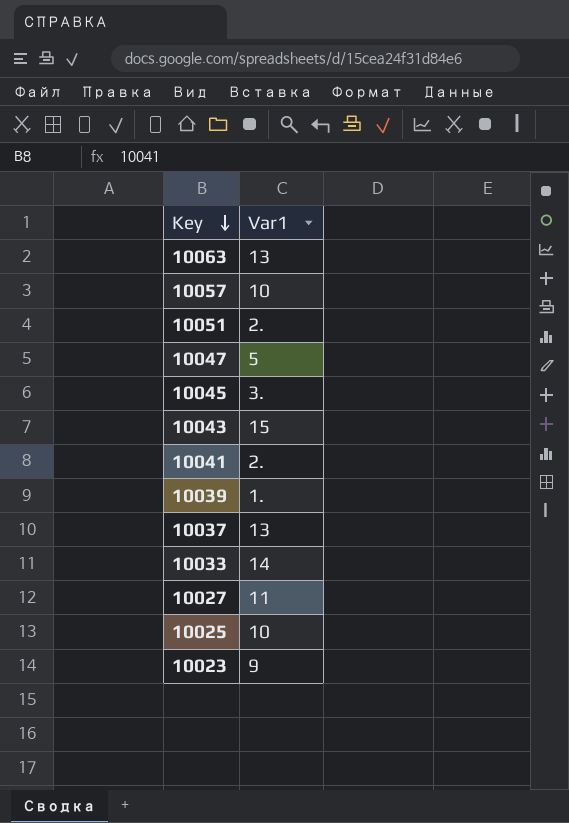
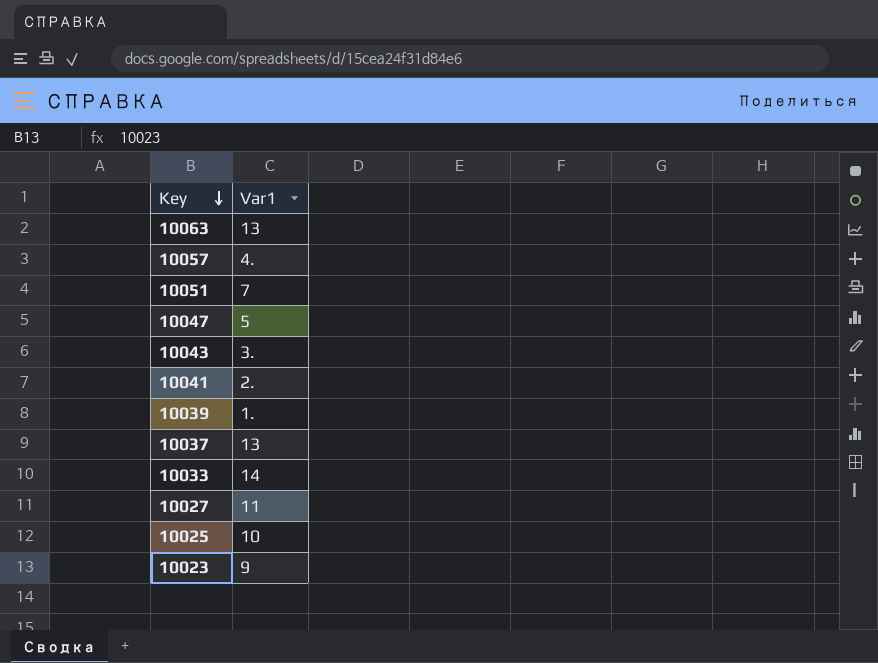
row 10045: 3. -> none
10057 | Var1: 10 -> 4.
10051 | Var1: 2. -> 7
10043 | Var1: 15 -> 3.

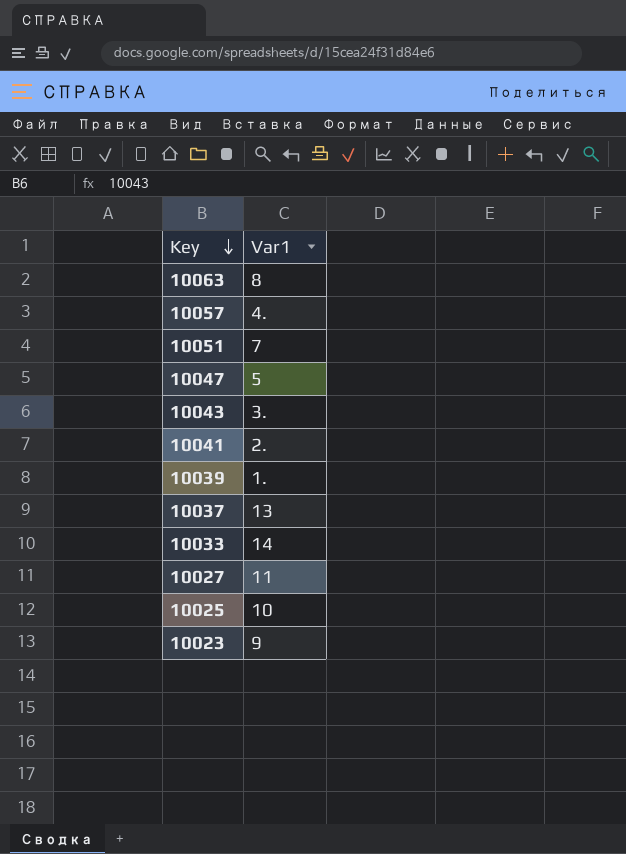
10063 | Var1: 13 -> 8

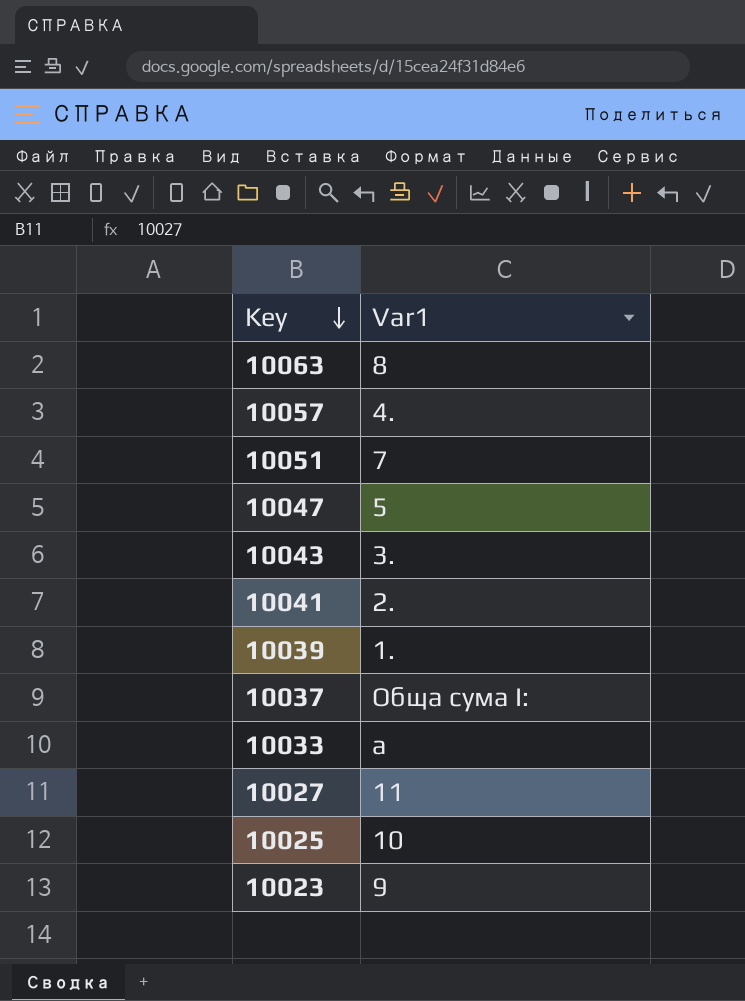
10037 | Var1: 13 -> Обща сума I:
10033 | Var1: 14 -> а

